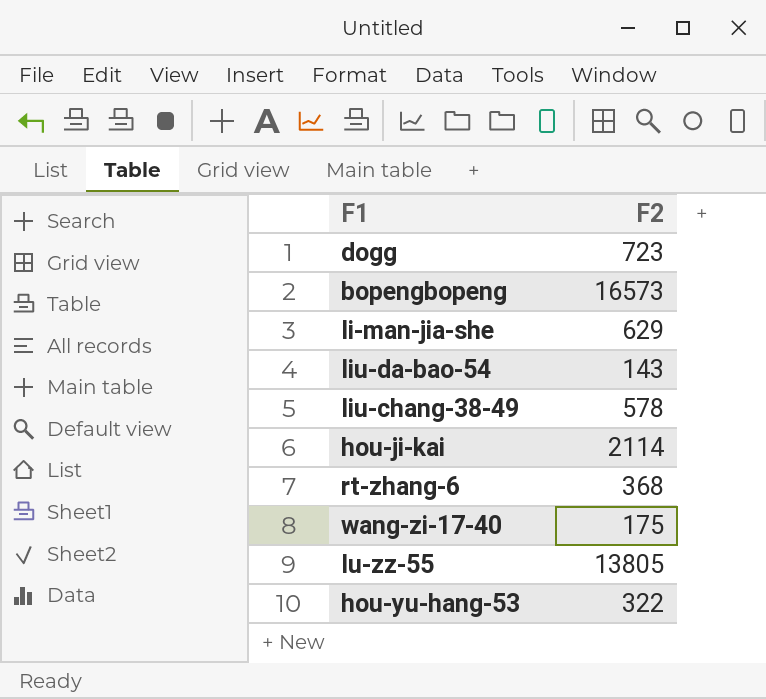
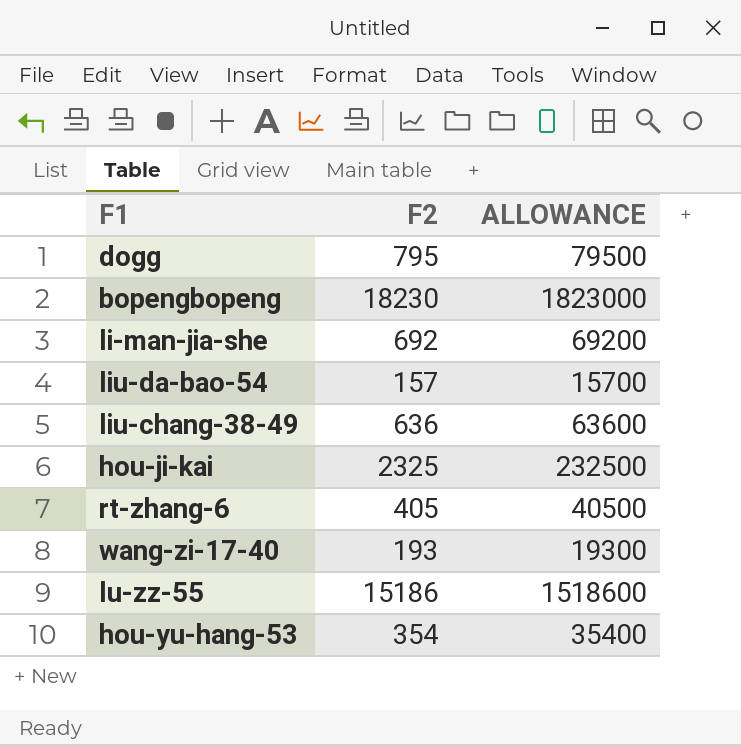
column ALLOWANCE | formula: none -> [F2] * 100
dogg | F2: 723 -> 795
bopengbopeng | F2: 16573 -> 18230
li-man-jia-she | F2: 629 -> 692
liu-da-bao-54 | F2: 143 -> 157
liu-chang-38-49 | F2: 578 -> 636
hou-ji-kai | F2: 2114 -> 2325
rt-zhang-6 | F2: 368 -> 405
wang-zi-17-40 | F2: 175 -> 193
lu-zz-55 | F2: 13805 -> 15186
hou-yu-hang-53 | F2: 322 -> 354

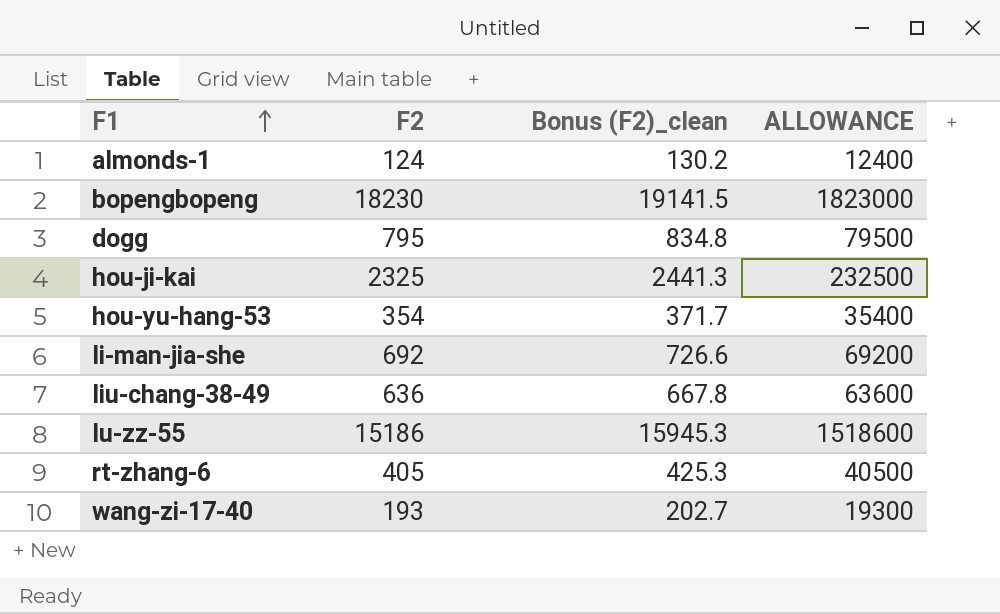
row order: none -> F1 ascending
column Bonus (F2)_clean | formula: none -> [F2] * 1.05
row liu-da-bao-54: 157 | 15700 -> none
row almonds-1: none -> 124 | 130.2 | 12400

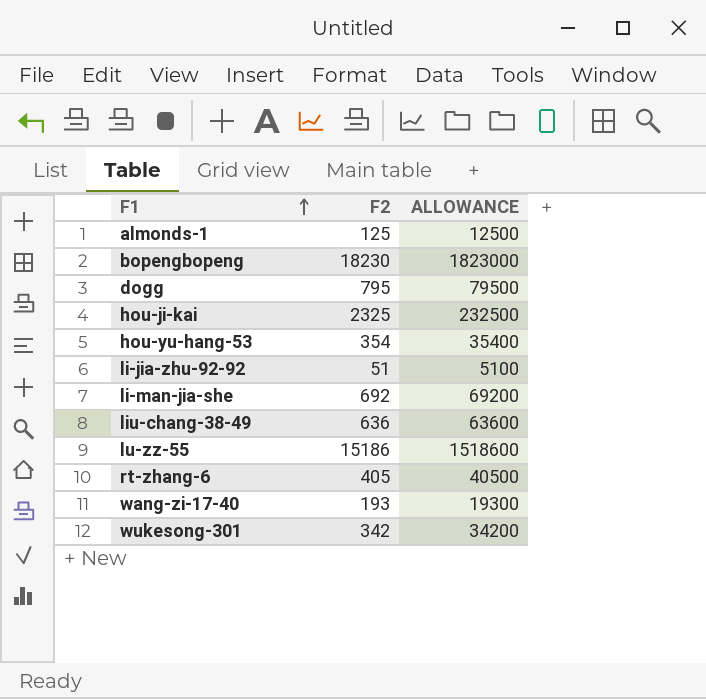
column Bonus (F2)_clean | formula: [F2] * 1.05 -> none
almonds-1 | F2: 124 -> 125
almonds-1 | ALLOWANCE: 12400 -> 12500
row li-jia-zhu-92-92: none -> 51 | 5100
row wukesong-301: none -> 342 | 34200

